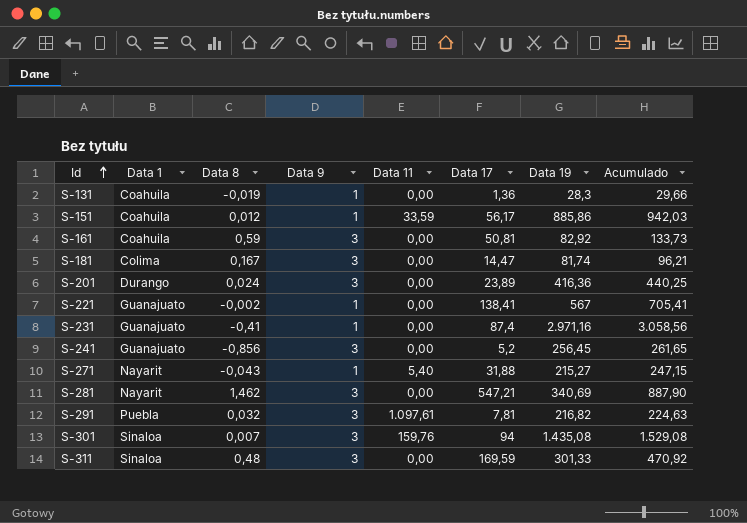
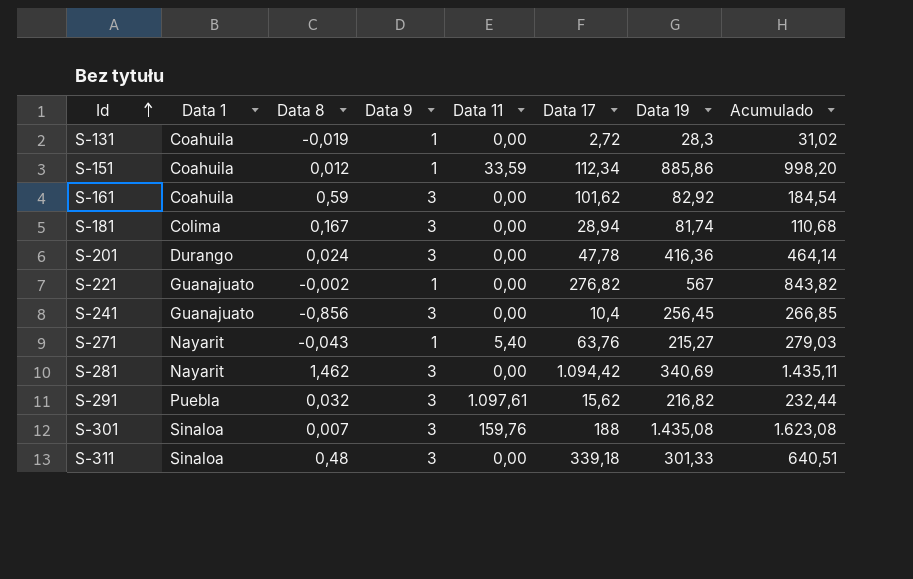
row S-231: Guanajuato | -0,41 | 1 | 0,00 | 87,4 | 2.971,16 | 3.058,56 -> none
S-131 | Data 17: 1,36 -> 2,72
S-131 | Acumulado: 29,66 -> 31,02
S-151 | Data 17: 56,17 -> 112,34
S-151 | Acumulado: 942,03 -> 998,20
S-161 | Data 17: 50,81 -> 101,62
S-161 | Acumulado: 133,73 -> 184,54
S-181 | Data 17: 14,47 -> 28,94
S-181 | Acumulado: 96,21 -> 110,68
S-201 | Data 17: 23,89 -> 47,78
S-201 | Acumulado: 440,25 -> 464,14
S-221 | Data 17: 138,41 -> 276,82
S-221 | Acumulado: 705,41 -> 843,82
S-241 | Data 17: 5,2 -> 10,4
S-241 | Acumulado: 261,65 -> 266,85
S-271 | Data 17: 31,88 -> 63,76
S-271 | Acumulado: 247,15 -> 279,03
S-281 | Data 17: 547,21 -> 1.094,42
S-281 | Acumulado: 887,90 -> 1.435,11
S-291 | Data 17: 7,81 -> 15,62
S-291 | Acumulado: 224,63 -> 232,44
S-301 | Data 17: 94 -> 188
S-301 | Acumulado: 1.529,08 -> 1.623,08
S-311 | Data 17: 169,59 -> 339,18
S-311 | Acumulado: 470,92 -> 640,51

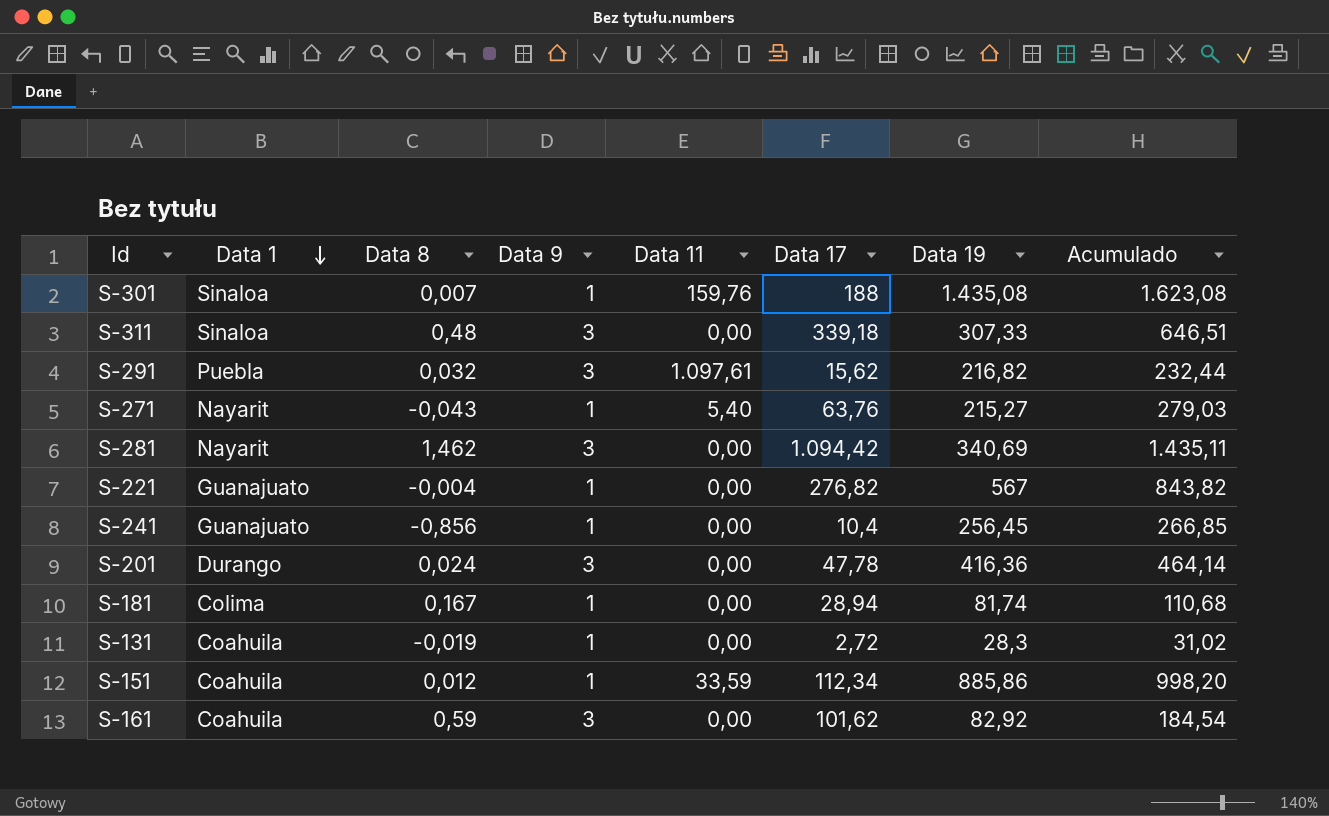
row order: Id ascending -> Data 1 descending
S-301 | Data 9: 3 -> 1
S-311 | Data 19: 301,33 -> 307,33
S-311 | Acumulado: 640,51 -> 646,51
S-221 | Data 8: -0,002 -> -0,004
S-241 | Data 9: 3 -> 1
S-181 | Data 9: 3 -> 1

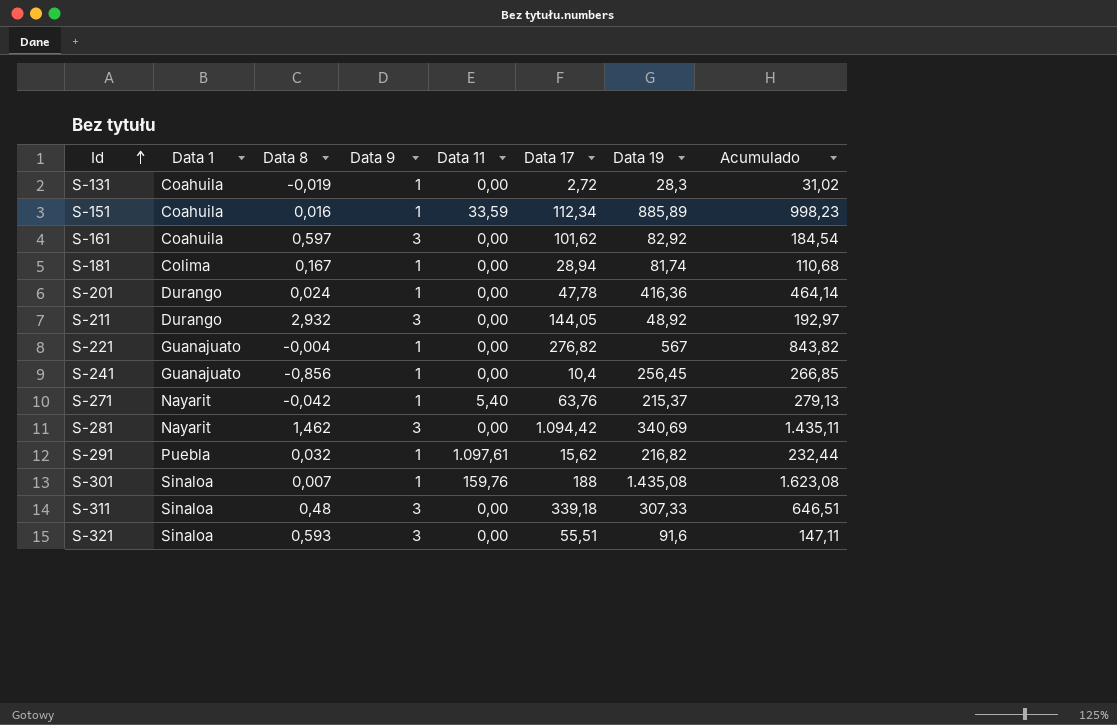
row order: Data 1 descending -> Id ascending
S-151 | Data 8: 0,012 -> 0,016
S-151 | Data 19: 885,86 -> 885,89
S-151 | Acumulado: 998,20 -> 998,23
S-161 | Data 8: 0,59 -> 0,597
S-201 | Data 9: 3 -> 1
row S-211: none -> Durango | 2,932 | 3 | 0,00 | 144,05 | 48,92 | 192,97
S-271 | Data 8: -0,043 -> -0,042
S-271 | Data 19: 215,27 -> 215,37
S-271 | Acumulado: 279,03 -> 279,13
S-291 | Data 9: 3 -> 1
row S-321: none -> Sinaloa | 0,593 | 3 | 0,00 | 55,51 | 91,6 | 147,11

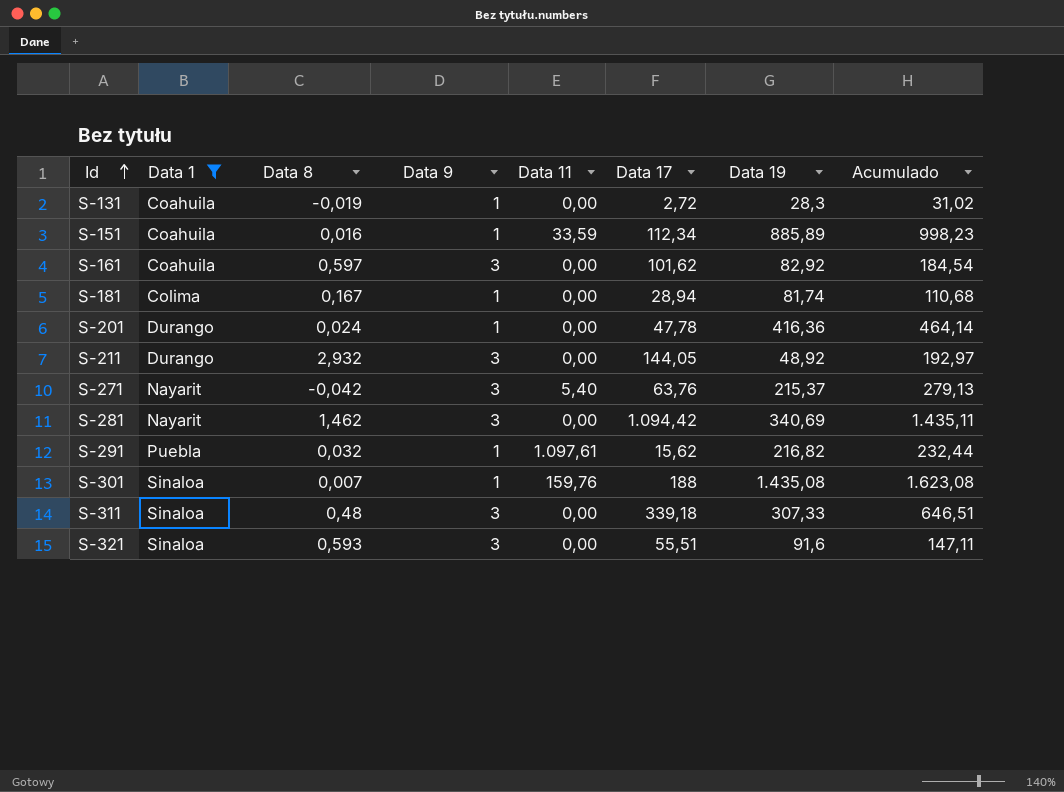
filter: none -> Data 1 != Guanajuato
S-271 | Data 9: 1 -> 3

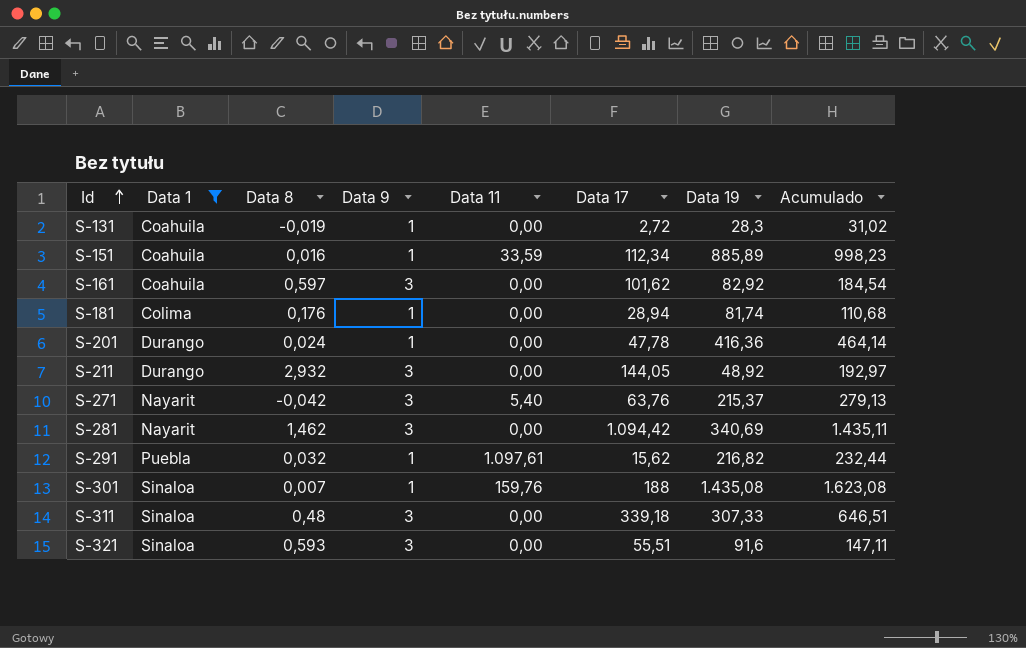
S-181 | Data 8: 0,167 -> 0,176

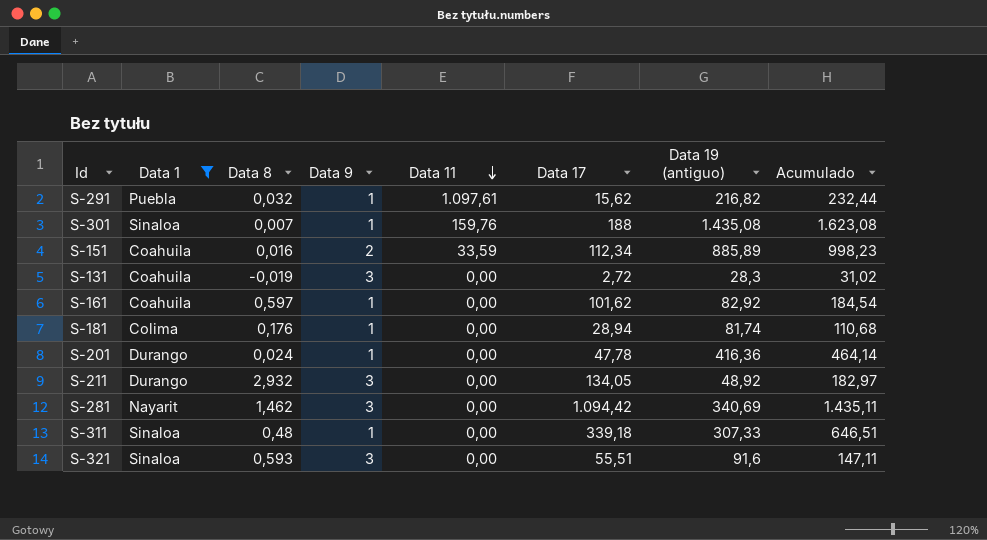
row order: Id ascending -> Data 11 descending
column name: Data 19 -> Data 19 (antiguo)
row S-271: Nayarit | -0,042 | 3 | 5,40 | 63,76 | 215,37 | 279,13 -> none
S-151 | Data 9: 1 -> 2
S-131 | Data 9: 1 -> 3
S-161 | Data 9: 3 -> 1
S-211 | Data 17: 144,05 -> 134,05
S-211 | Acumulado: 192,97 -> 182,97
S-311 | Data 9: 3 -> 1

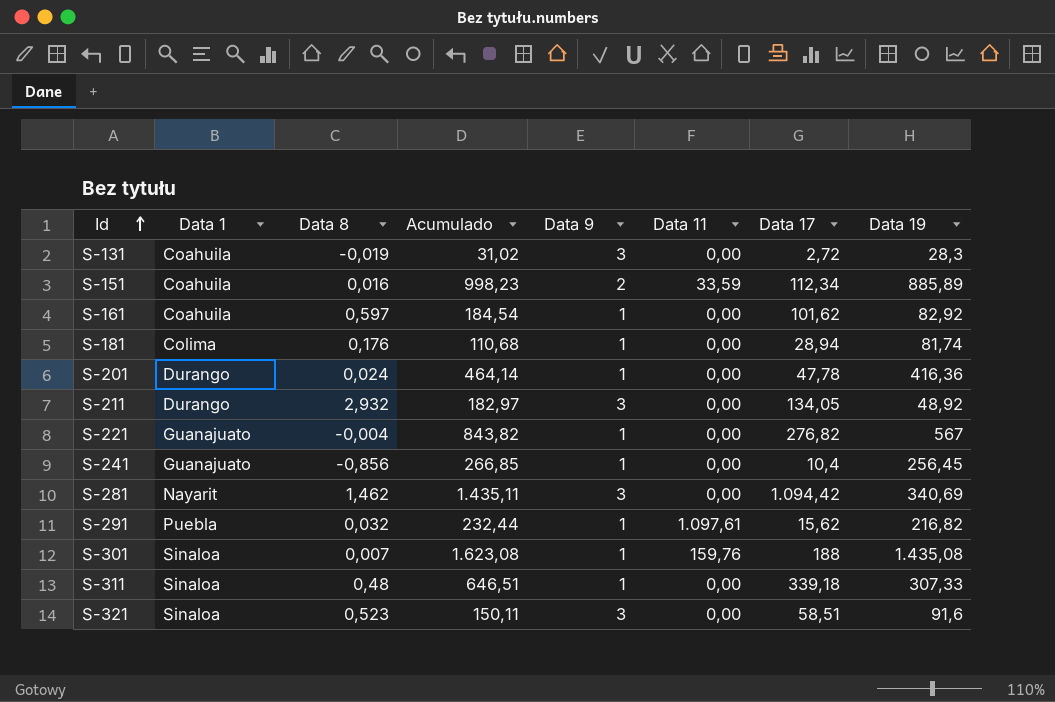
filter: Data 1 != Guanajuato -> none
row order: Data 11 descending -> Id ascending
column Acumulado | position: 8 -> 4
column name: Data 19 (antiguo) -> Data 19
S-321 | Data 8: 0,593 -> 0,523
S-321 | Acumulado: 147,11 -> 150,11
S-321 | Data 17: 55,51 -> 58,51

